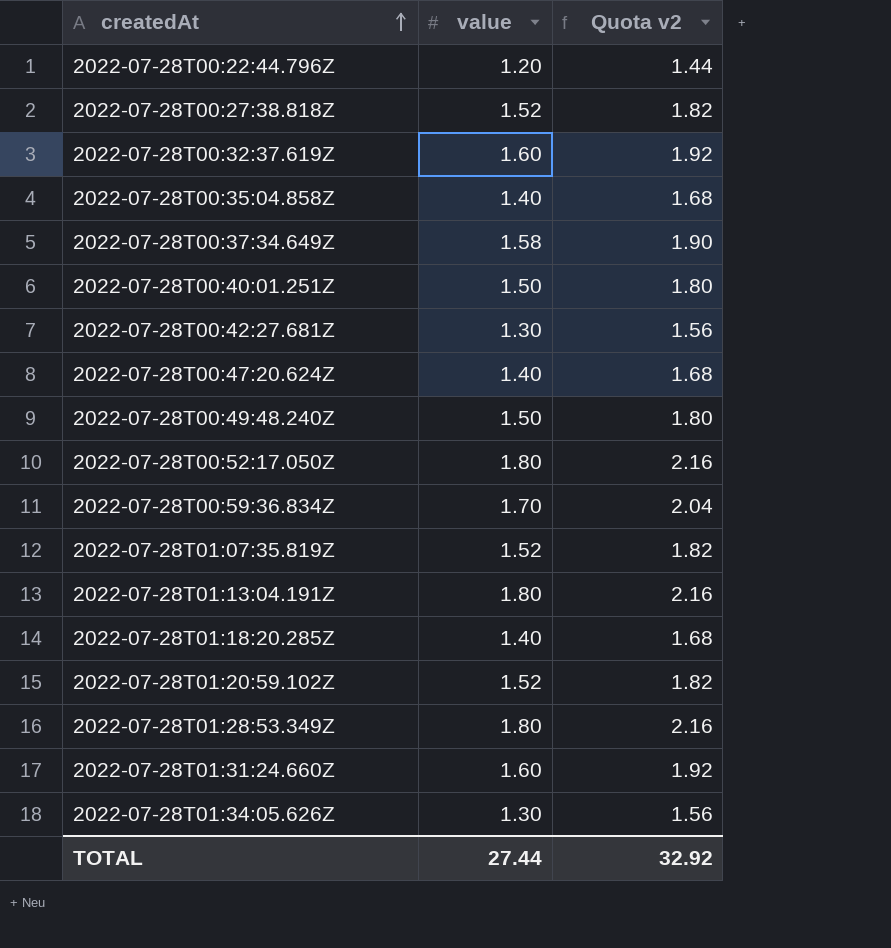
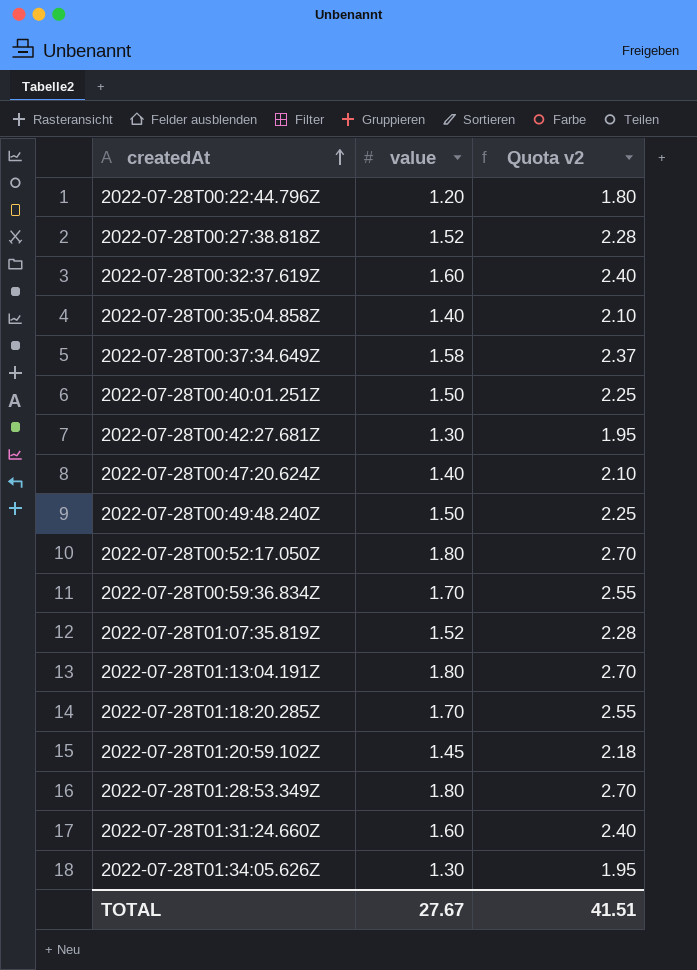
column Quota v2 | formula: [value] * 1.2 -> [value] * 1.5
2022-07-28T01:18:20.285Z | value: 1.40 -> 1.70
2022-07-28T01:20:59.102Z | value: 1.52 -> 1.45
TOTAL | value: 27.44 -> 27.67
TOTAL | Quota v2: 32.92 -> 41.51

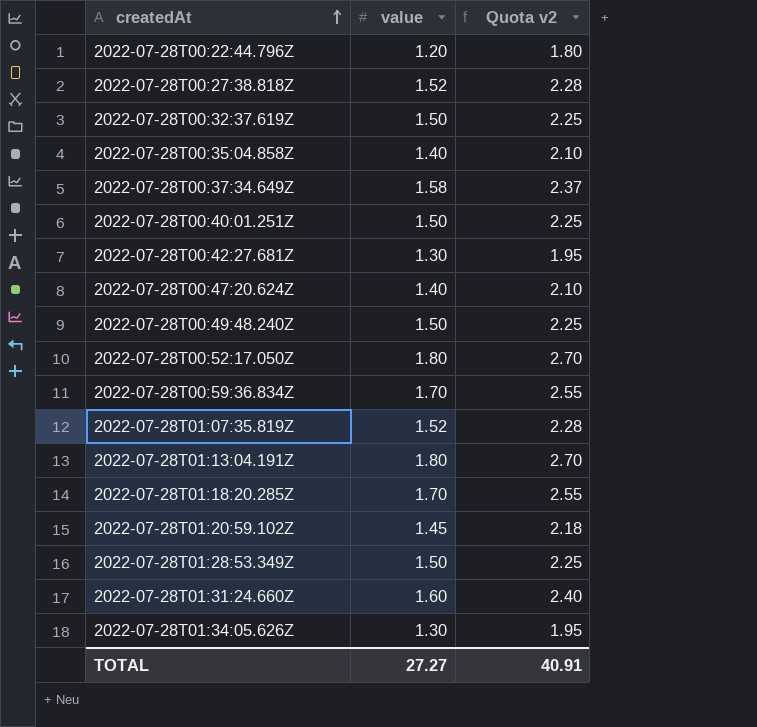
2022-07-28T00:32:37.619Z | value: 1.60 -> 1.50
2022-07-28T00:32:37.619Z | Quota v2: 2.40 -> 2.25
2022-07-28T01:28:53.349Z | value: 1.80 -> 1.50
2022-07-28T01:28:53.349Z | Quota v2: 2.70 -> 2.25
TOTAL | value: 27.67 -> 27.27
TOTAL | Quota v2: 41.51 -> 40.91

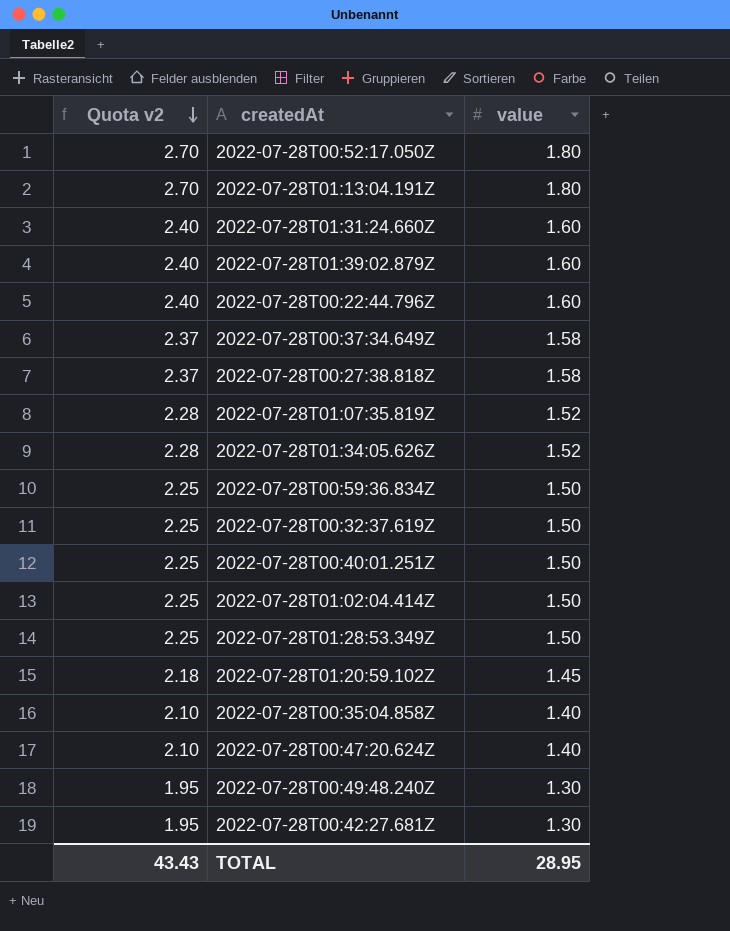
row order: createdAt ascending -> Quota v2 descending
column Quota v2 | position: 3 -> 1
row 2022-07-28T01:18:20.285Z: 1.70 | 2.55 -> none
row 2022-07-28T01:39:02.879Z: none -> 2.40 | 1.60
2022-07-28T00:22:44.796Z | Quota v2: 1.80 -> 2.40
2022-07-28T00:22:44.796Z | value: 1.20 -> 1.60
2022-07-28T00:27:38.818Z | Quota v2: 2.28 -> 2.37
2022-07-28T00:27:38.818Z | value: 1.52 -> 1.58
2022-07-28T01:34:05.626Z | Quota v2: 1.95 -> 2.28
2022-07-28T01:34:05.626Z | value: 1.30 -> 1.52
2022-07-28T00:59:36.834Z | Quota v2: 2.55 -> 2.25
2022-07-28T00:59:36.834Z | value: 1.70 -> 1.50
row 2022-07-28T01:02:04.414Z: none -> 2.25 | 1.50
2022-07-28T00:49:48.240Z | Quota v2: 2.25 -> 1.95
2022-07-28T00:49:48.240Z | value: 1.50 -> 1.30
TOTAL | Quota v2: 40.91 -> 43.43
TOTAL | value: 27.27 -> 28.95

